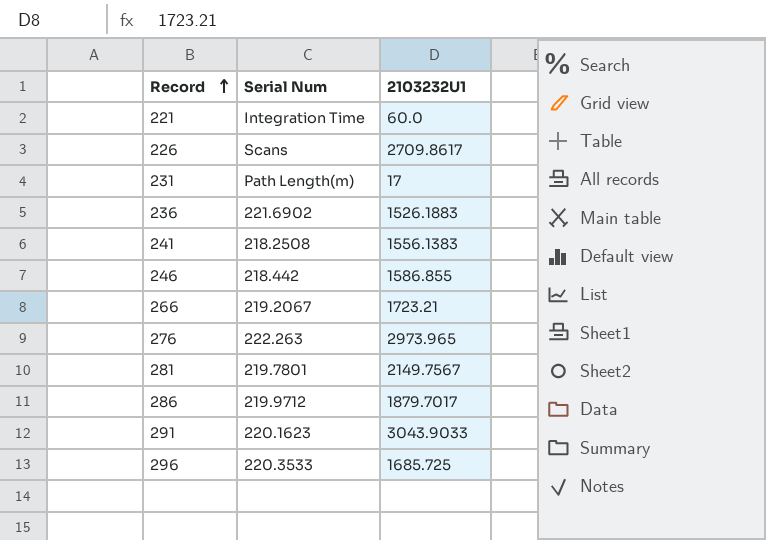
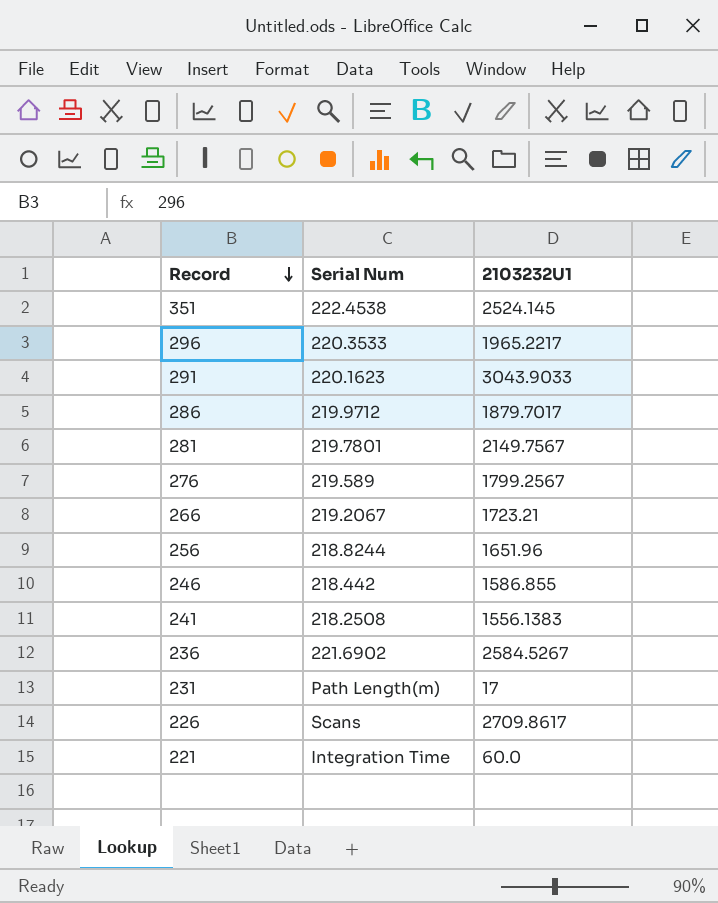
row order: Record ascending -> Record descending
row 351: none -> 222.4538 | 2524.145
296 | 2103232U1: 1685.725 -> 1965.2217
276 | Serial Num: 222.263 -> 219.589
276 | 2103232U1: 2973.965 -> 1799.2567
row 256: none -> 218.8244 | 1651.96
236 | 2103232U1: 1526.1883 -> 2584.5267

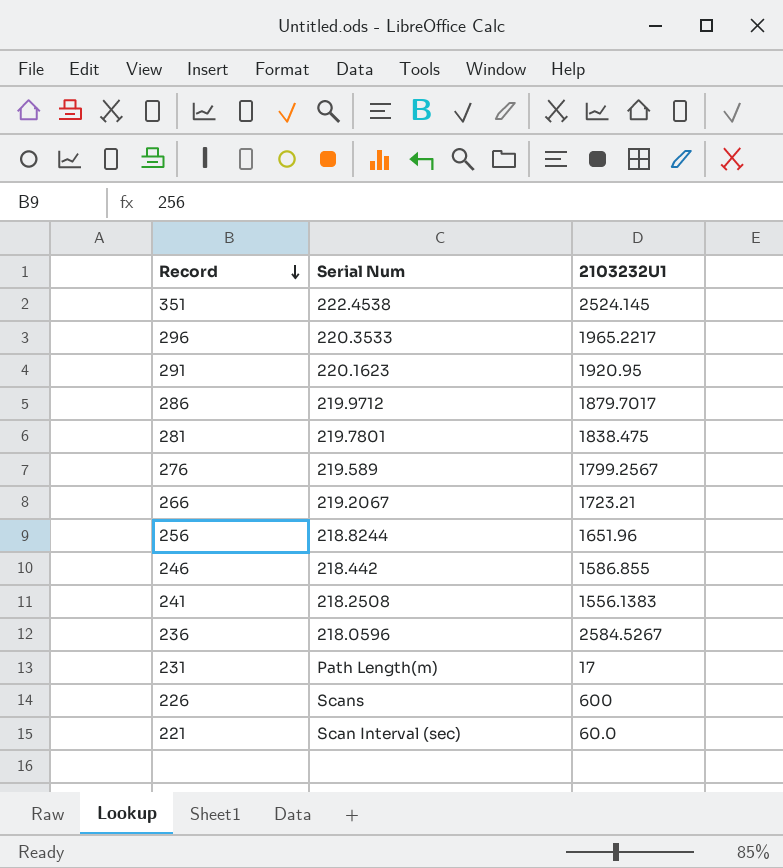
291 | 2103232U1: 3043.9033 -> 1920.95
281 | 2103232U1: 2149.7567 -> 1838.475
236 | Serial Num: 221.6902 -> 218.0596
226 | 2103232U1: 2709.8617 -> 600
221 | Serial Num: Integration Time -> Scan Interval (sec)

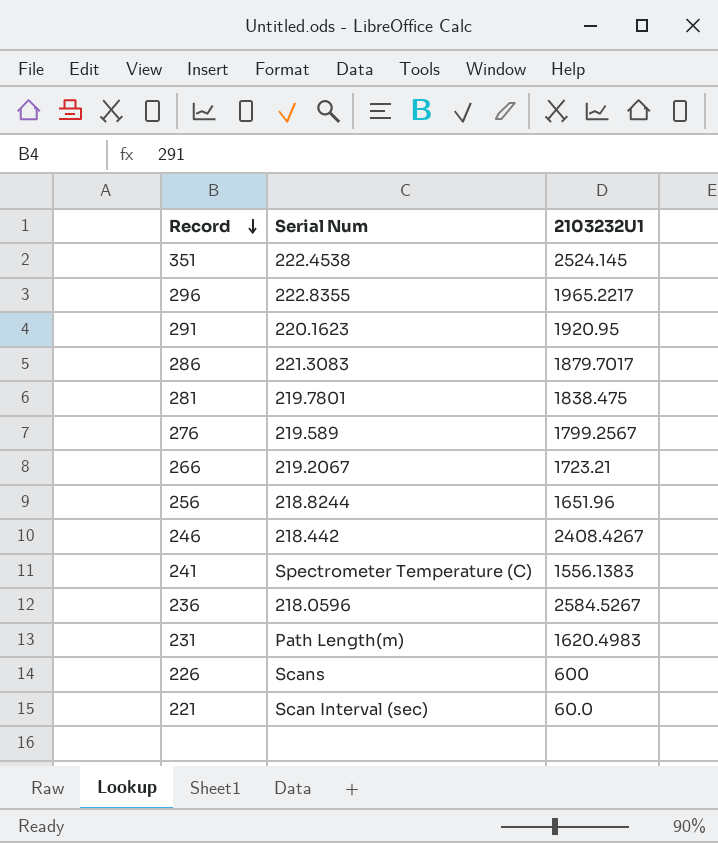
296 | Serial Num: 220.3533 -> 222.8355
286 | Serial Num: 219.9712 -> 221.3083
246 | 2103232U1: 1586.855 -> 2408.4267
241 | Serial Num: 218.2508 -> Spectrometer Temperature (C)
231 | 2103232U1: 17 -> 1620.4983

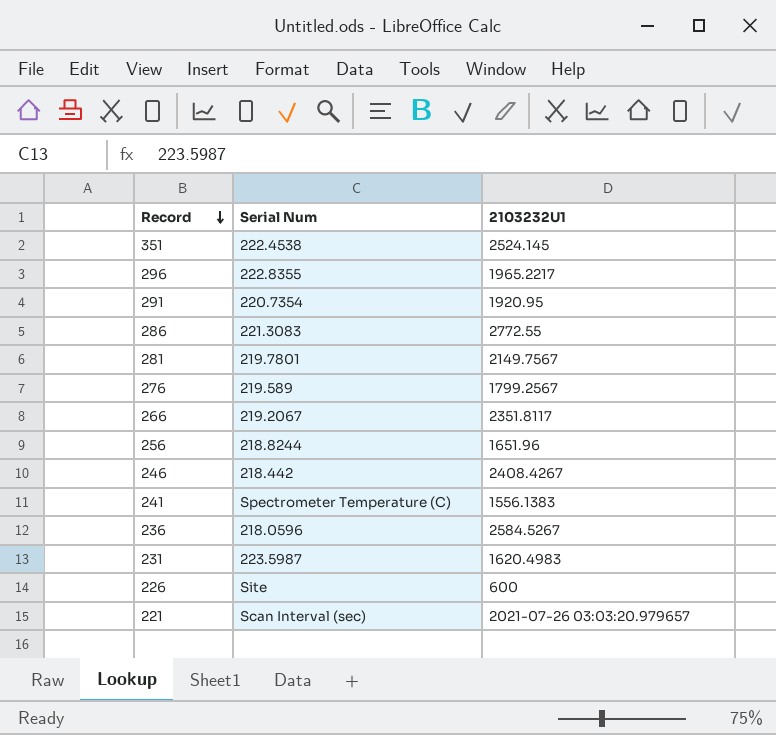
291 | Serial Num: 220.1623 -> 220.7354
286 | 2103232U1: 1879.7017 -> 2772.55
281 | 2103232U1: 1838.475 -> 2149.7567
266 | 2103232U1: 1723.21 -> 2351.8117
231 | Serial Num: Path Length(m) -> 223.5987
226 | Serial Num: Scans -> Site
221 | 2103232U1: 60.0 -> 2021-07-26 03:03:20.979657

